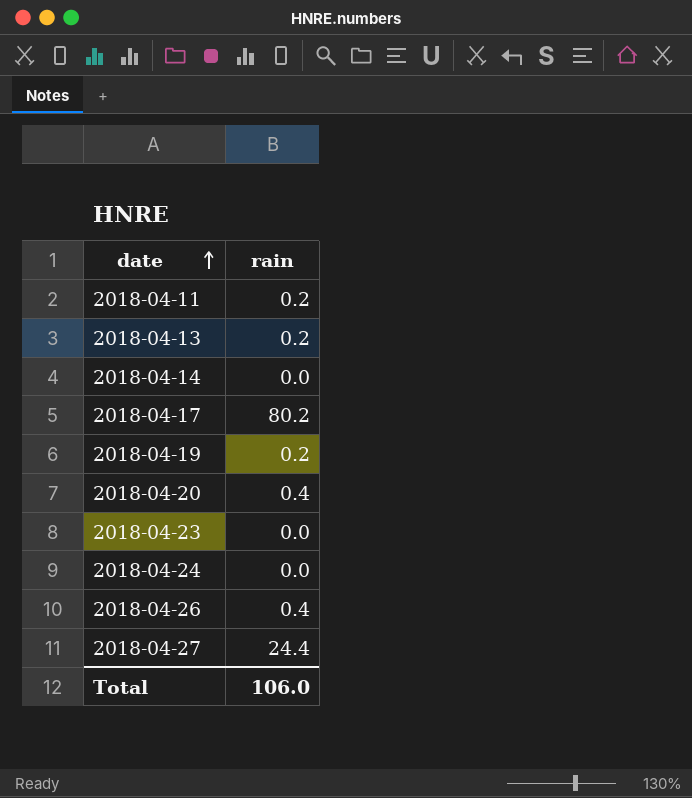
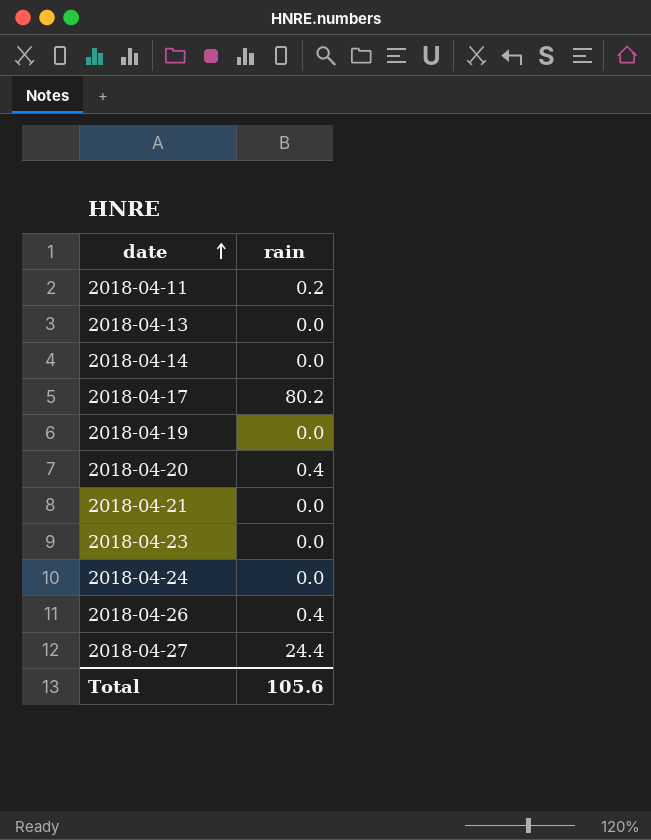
2018-04-13 | rain: 0.2 -> 0.0
2018-04-19 | rain: 0.2 -> 0.0
row 2018-04-21: none -> 0.0
Total | rain: 106.0 -> 105.6

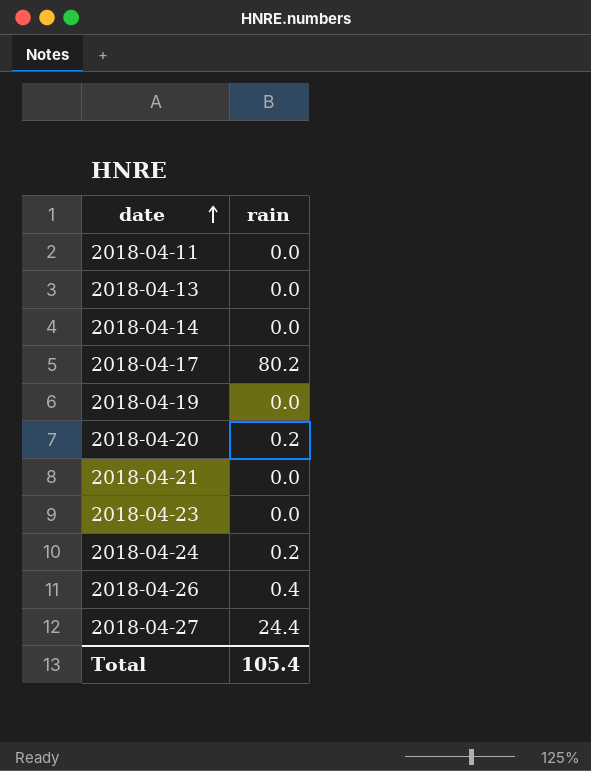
2018-04-11 | rain: 0.2 -> 0.0
2018-04-20 | rain: 0.4 -> 0.2
2018-04-24 | rain: 0.0 -> 0.2
Total | rain: 105.6 -> 105.4

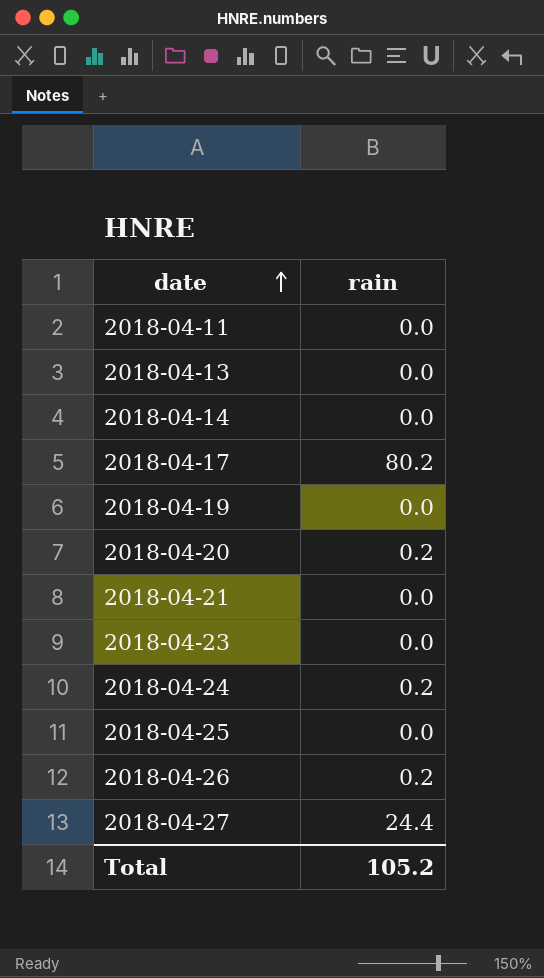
row 2018-04-25: none -> 0.0
2018-04-26 | rain: 0.4 -> 0.2
Total | rain: 105.4 -> 105.2

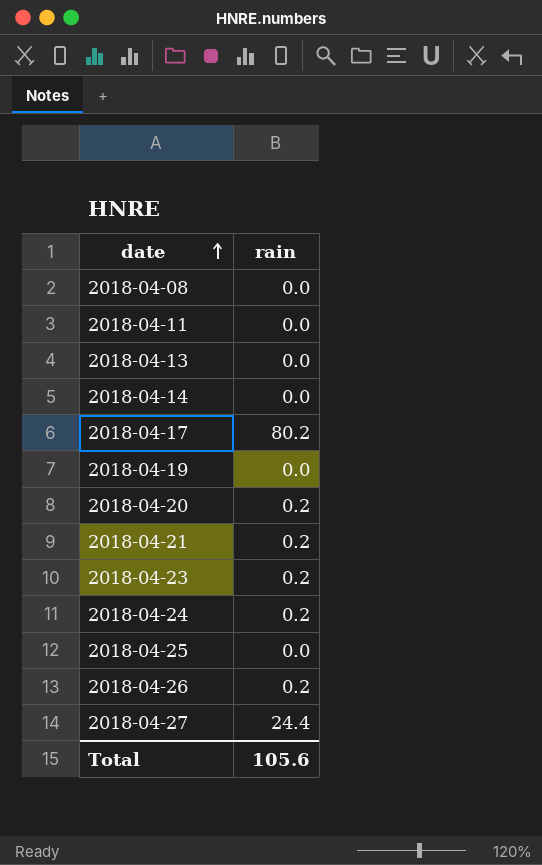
row 2018-04-08: none -> 0.0
2018-04-21 | rain: 0.0 -> 0.2
2018-04-23 | rain: 0.0 -> 0.2
Total | rain: 105.2 -> 105.6

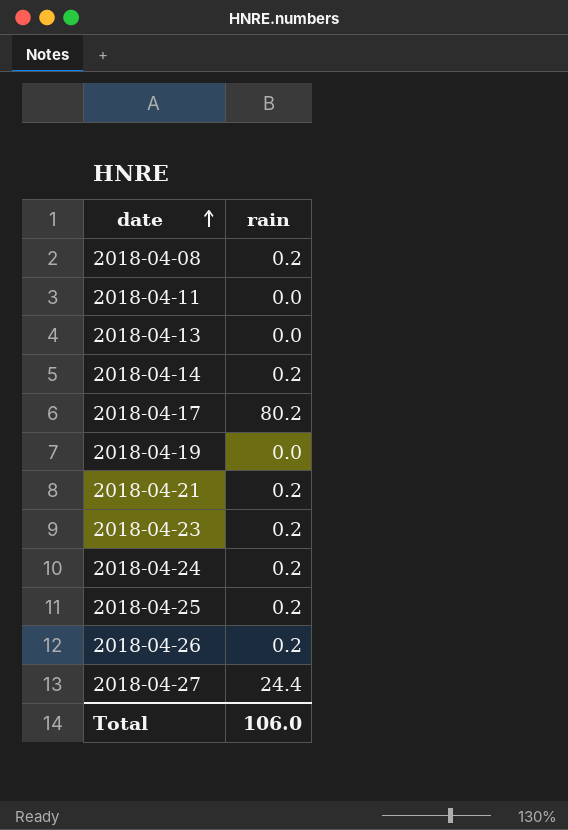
row 2018-04-20: 0.2 -> none
2018-04-08 | rain: 0.0 -> 0.2
2018-04-14 | rain: 0.0 -> 0.2
2018-04-25 | rain: 0.0 -> 0.2
Total | rain: 105.6 -> 106.0

